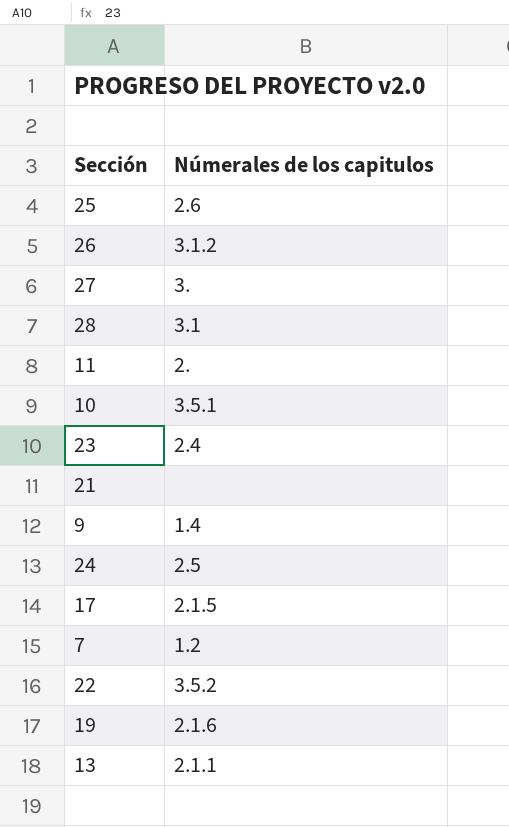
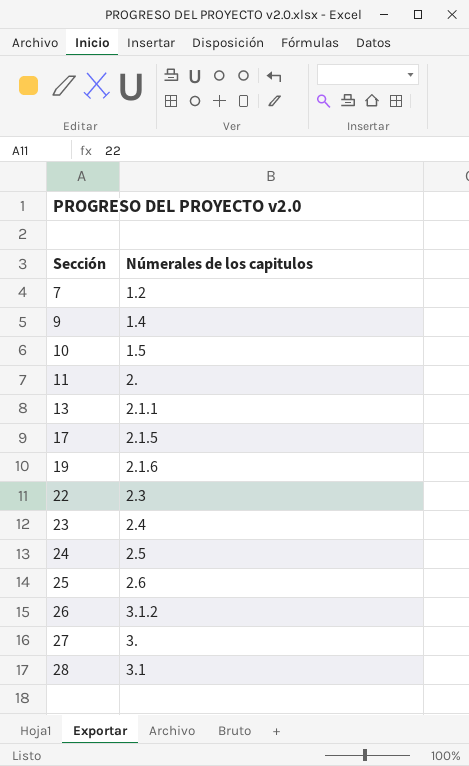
row order: none -> Sección ascending
row 21: none -> none
10 | Númerales de los capitulos: 3.5.1 -> 1.5
22 | Númerales de los capitulos: 3.5.2 -> 2.3

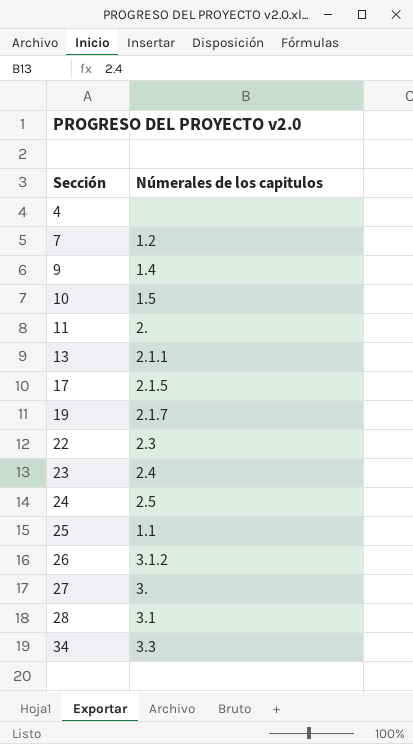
row 4: none -> none
19 | Númerales de los capitulos: 2.1.6 -> 2.1.7
25 | Númerales de los capitulos: 2.6 -> 1.1
row 34: none -> 3.3

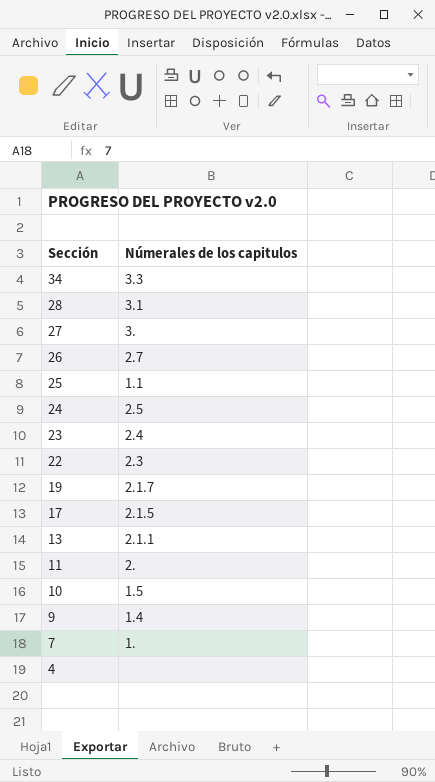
row order: Sección ascending -> Sección descending
26 | Númerales de los capitulos: 3.1.2 -> 2.7
7 | Númerales de los capitulos: 1.2 -> 1.

